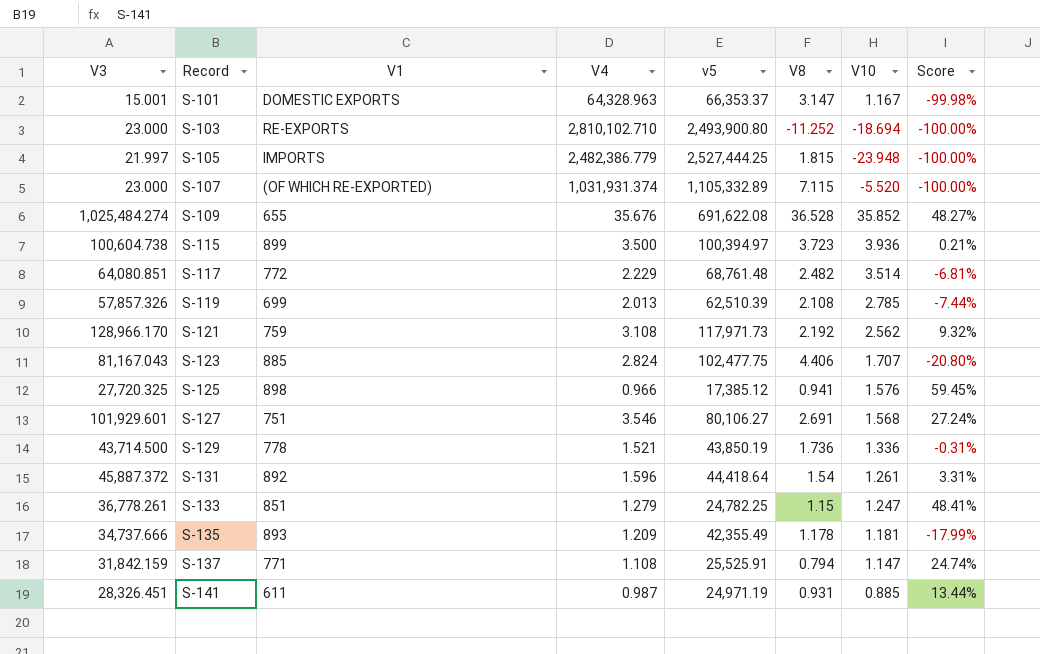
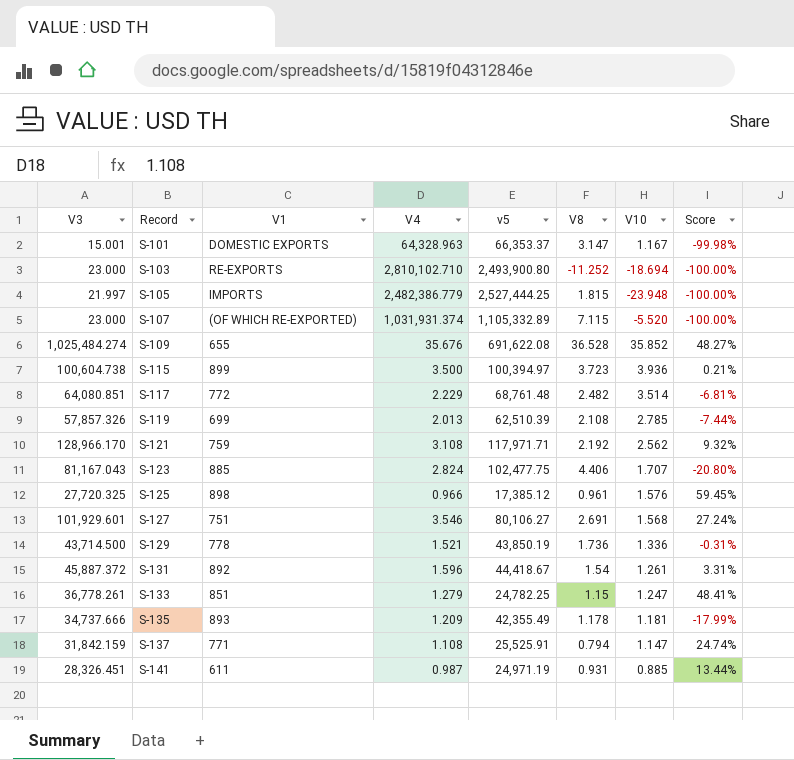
S-121 | v5: 117,971.73 -> 117,971.71
S-125 | V8: 0.941 -> 0.961
S-131 | v5: 44,418.64 -> 44,418.67

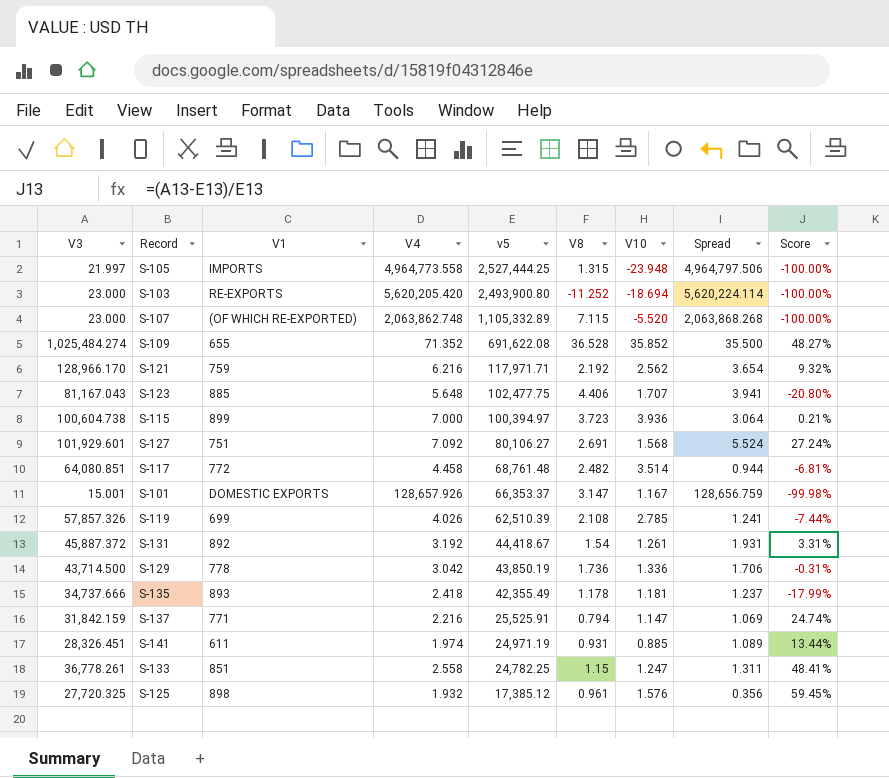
row order: Record ascending -> v5 descending
column Spread | formula: none -> [V4] - [V10]
S-105 | V4: 2,482,386.779 -> 4,964,773.558
S-105 | V8: 1.815 -> 1.315
S-103 | V4: 2,810,102.710 -> 5,620,205.420
S-107 | V4: 1,031,931.374 -> 2,063,862.748
S-109 | V4: 35.676 -> 71.352
S-121 | V4: 3.108 -> 6.216
S-123 | V4: 2.824 -> 5.648
S-115 | V4: 3.500 -> 7.000
S-127 | V4: 3.546 -> 7.092
S-117 | V4: 2.229 -> 4.458
S-101 | V4: 64,328.963 -> 128,657.926
S-119 | V4: 2.013 -> 4.026
S-131 | V4: 1.596 -> 3.192
S-129 | V4: 1.521 -> 3.042
S-135 | V4: 1.209 -> 2.418
S-137 | V4: 1.108 -> 2.216
S-141 | V4: 0.987 -> 1.974
S-133 | V4: 1.279 -> 2.558
S-125 | V4: 0.966 -> 1.932

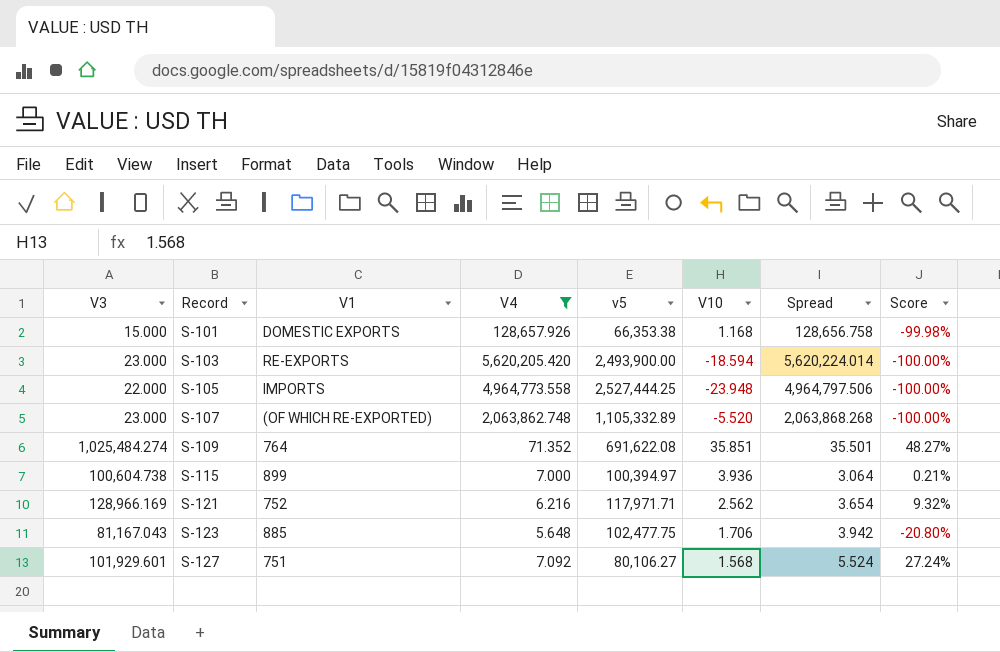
filter: none -> V4 >= 5.648
row order: v5 descending -> Record ascending
column V8 | position: 6 -> none
S-101 | V3: 15.001 -> 15.000
S-101 | v5: 66,353.37 -> 66,353.38
S-101 | V10: 1.167 -> 1.168
S-101 | Spread: 128,656.759 -> 128,656.758
S-103 | v5: 2,493,900.80 -> 2,493,900.00
S-103 | V10: -18.694 -> -18.594
S-103 | Spread: 5,620,224.114 -> 5,620,224.014
S-105 | V3: 21.997 -> 22.000
S-109 | V1: 655 -> 764
S-109 | V10: 35.852 -> 35.851
S-109 | Spread: 35.500 -> 35.501
S-121 | V3: 128,966.170 -> 128,966.169
S-121 | V1: 759 -> 752
S-123 | V10: 1.707 -> 1.706
S-123 | Spread: 3.941 -> 3.942

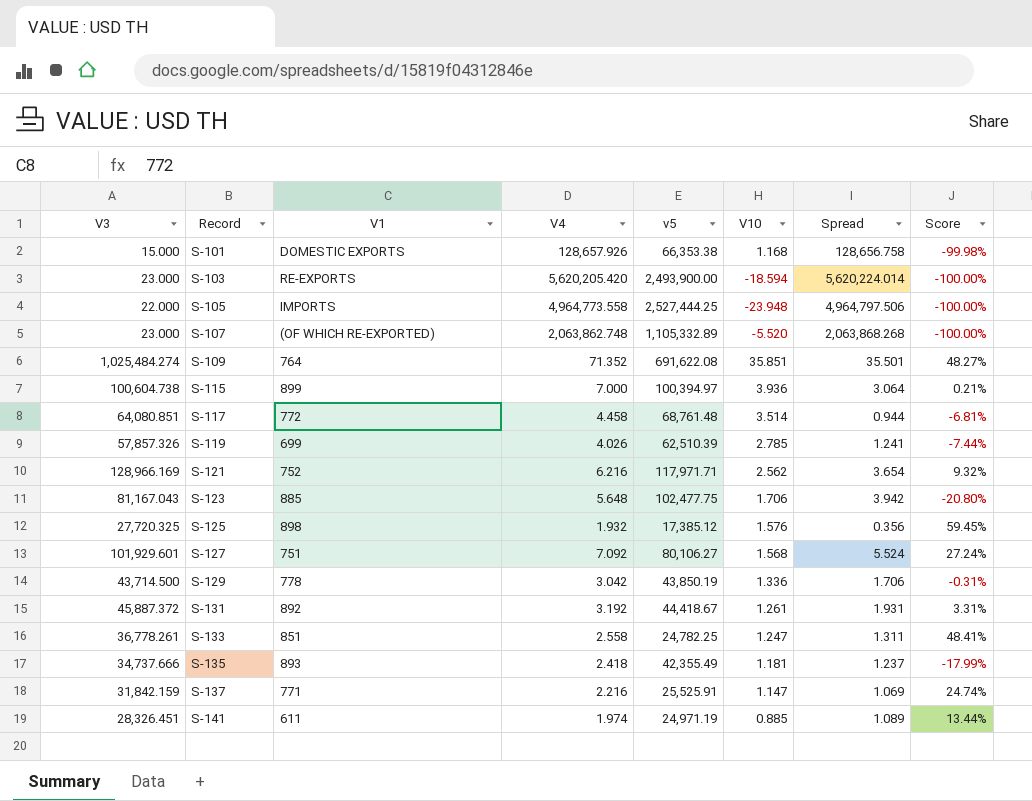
filter: V4 >= 5.648 -> none

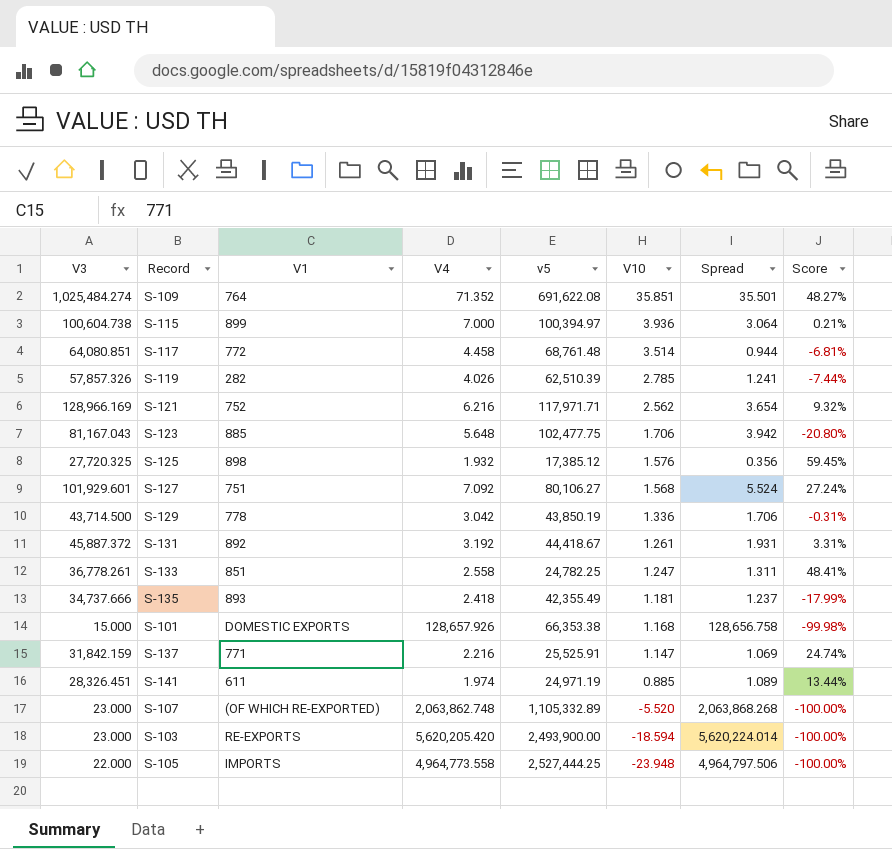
row order: Record ascending -> V10 descending
S-119 | V1: 699 -> 282

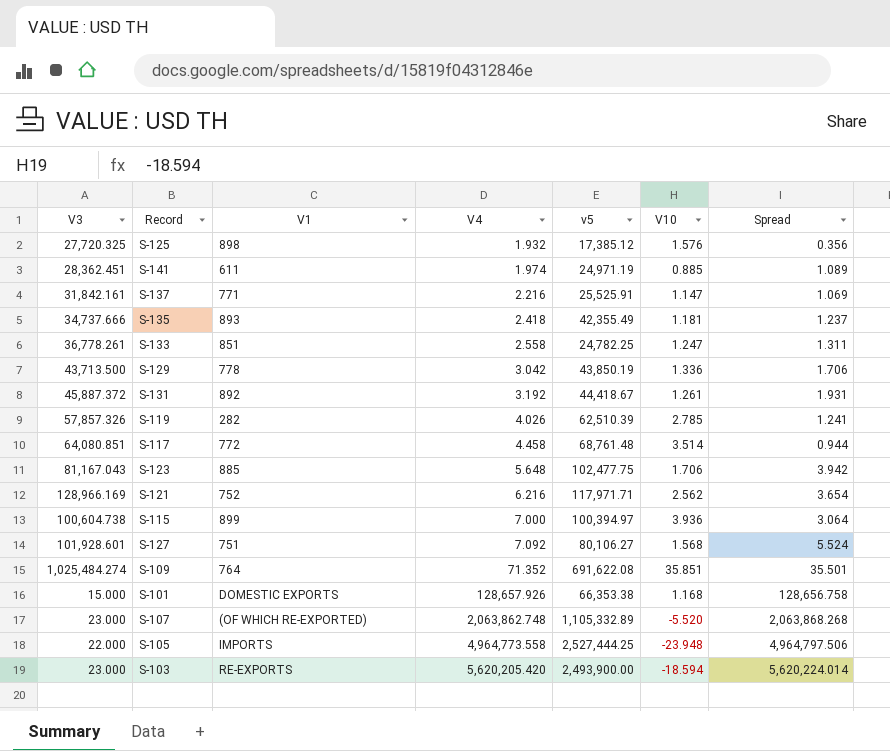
row order: V10 descending -> V4 ascending
column Score | formula: ([V3] - [v5]) / [v5] -> none
S-141 | V3: 28,326.451 -> 28,362.451
S-137 | V3: 31,842.159 -> 31,842.161
S-129 | V3: 43,714.500 -> 43,713.500
S-127 | V3: 101,929.601 -> 101,928.601

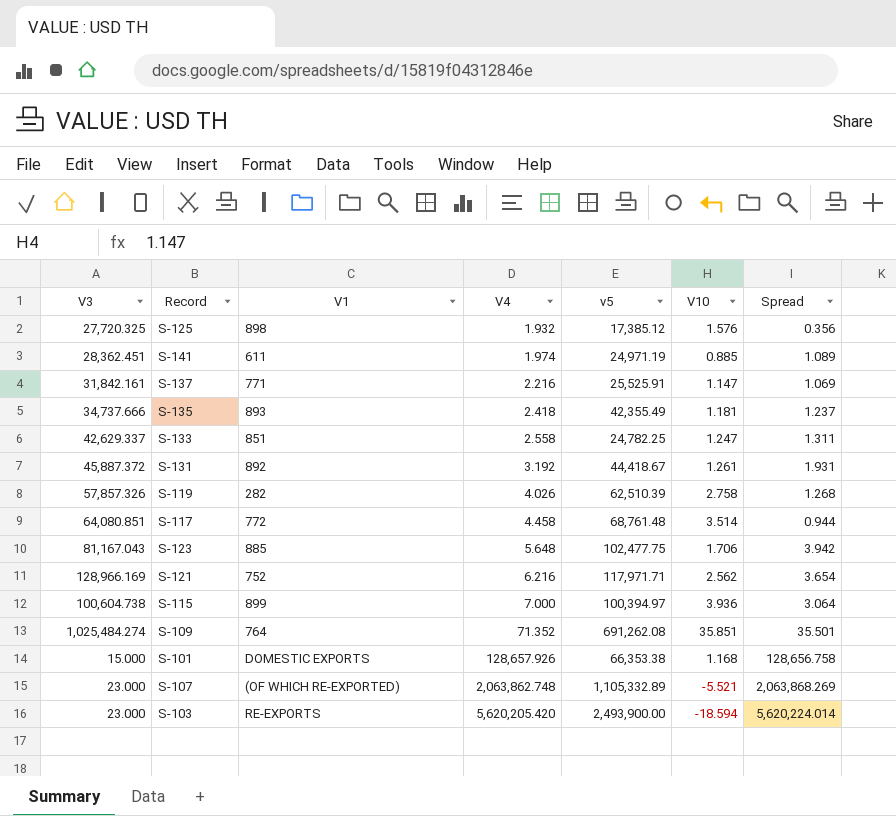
row S-129: 43,713.500 | 778 | 3.042 | 43,850.19 | 1.336 | 1.706 -> none
row S-127: 101,928.601 | 751 | 7.092 | 80,106.27 | 1.568 | 5.524 -> none
row S-105: 22.000 | IMPORTS | 4,964,773.558 | 2,527,444.25 | -23.948 | 4,964,797.506 -> none
S-133 | V3: 36,778.261 -> 42,629.337
S-119 | V10: 2.785 -> 2.758
S-119 | Spread: 1.241 -> 1.268
S-109 | v5: 691,622.08 -> 691,262.08
S-107 | V10: -5.520 -> -5.521
S-107 | Spread: 2,063,868.268 -> 2,063,868.269

